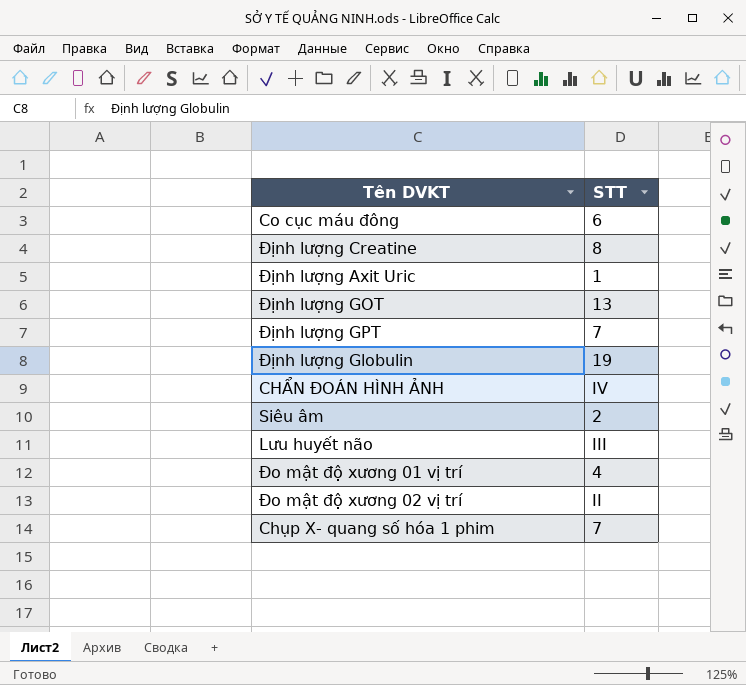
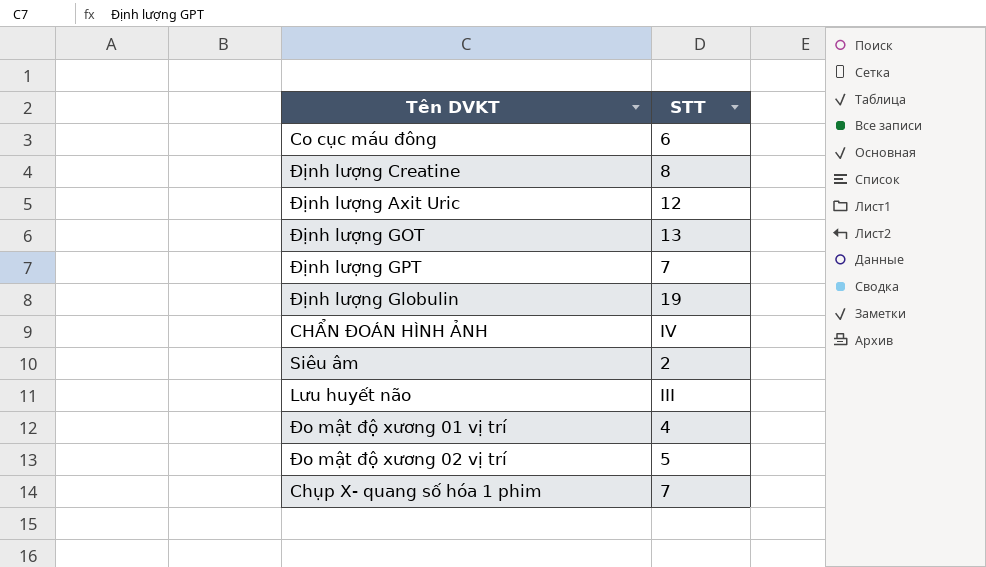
Định lượng Axit Uric | STT: 1 -> 12
Đo mật độ xương 02 vị trí | STT: II -> 5

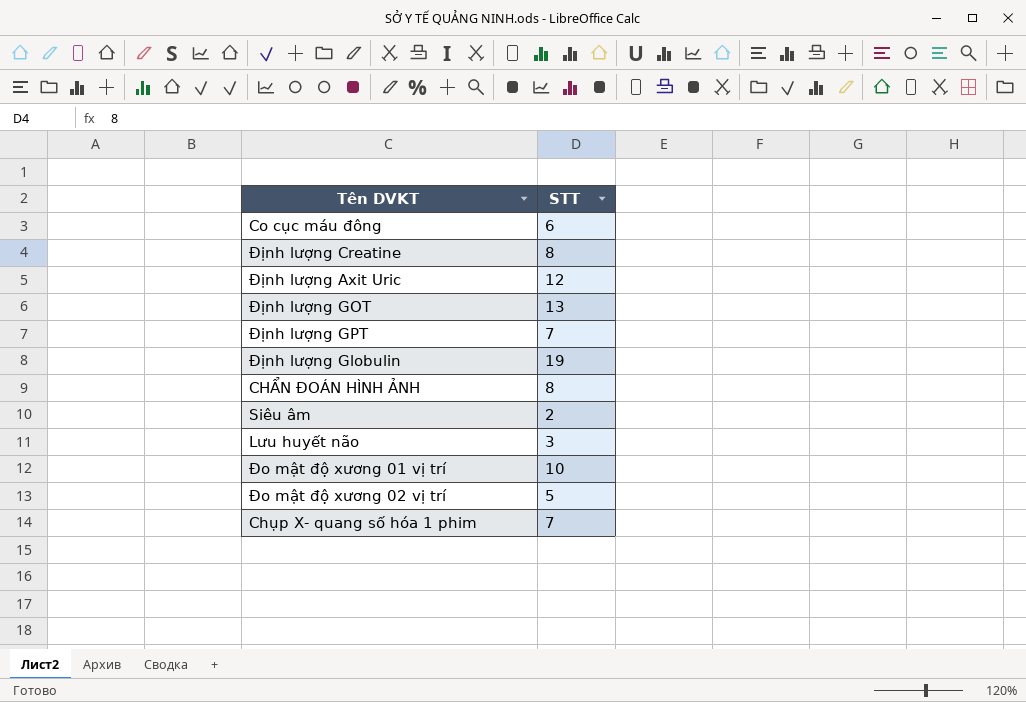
CHẨN ĐOÁN HÌNH ẢNH | STT: IV -> 8
Lưu huyết não | STT: III -> 3
Đo mật độ xương 01 vị trí | STT: 4 -> 10

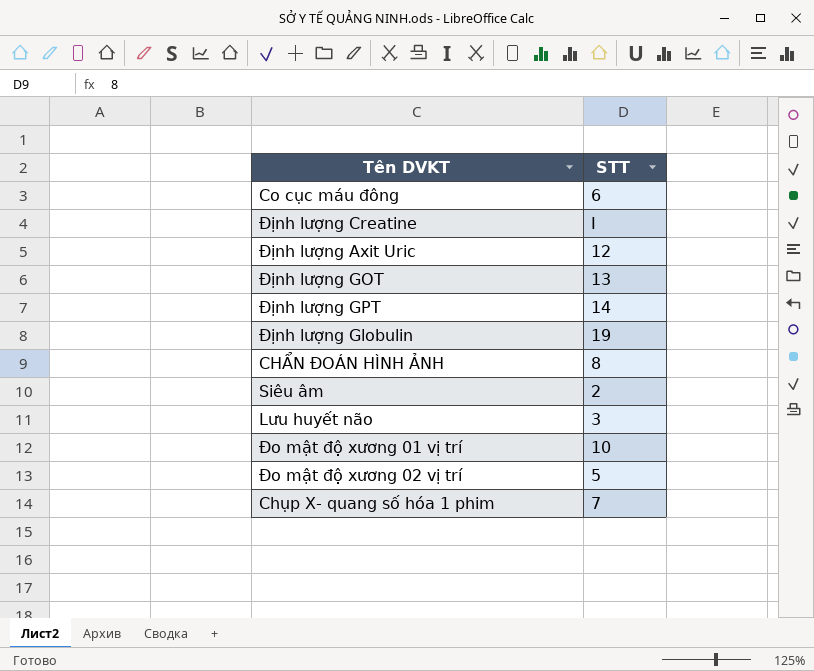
Định lượng Creatine | STT: 8 -> I
Định lượng GPT | STT: 7 -> 14

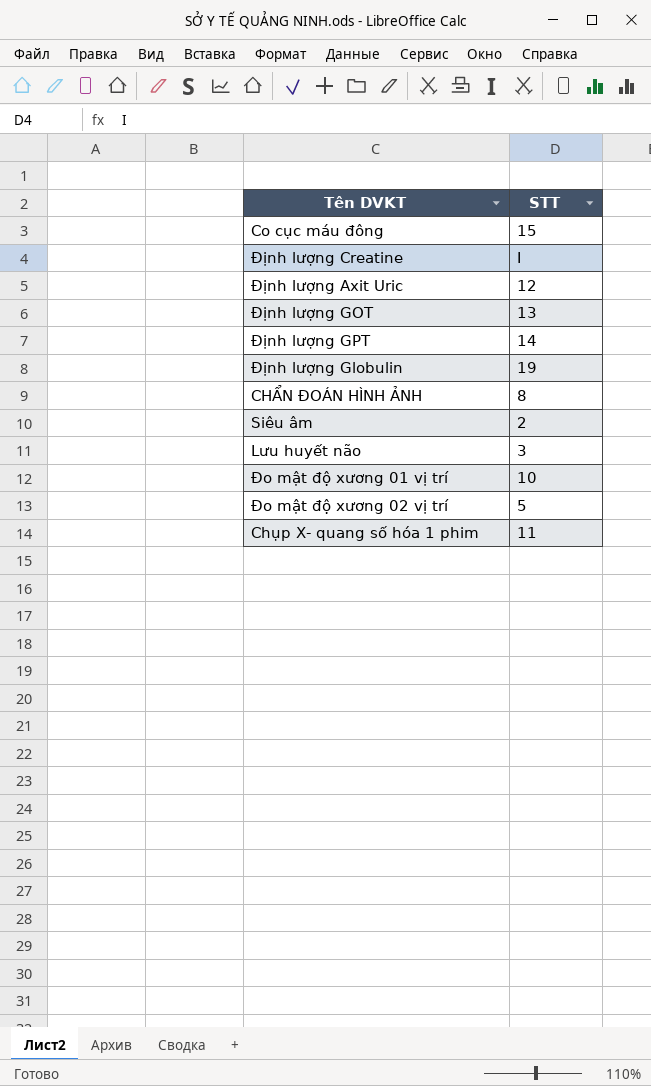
Co cục máu đông | STT: 6 -> 15
Chụp X- quang số hóa 1 phim | STT: 7 -> 11

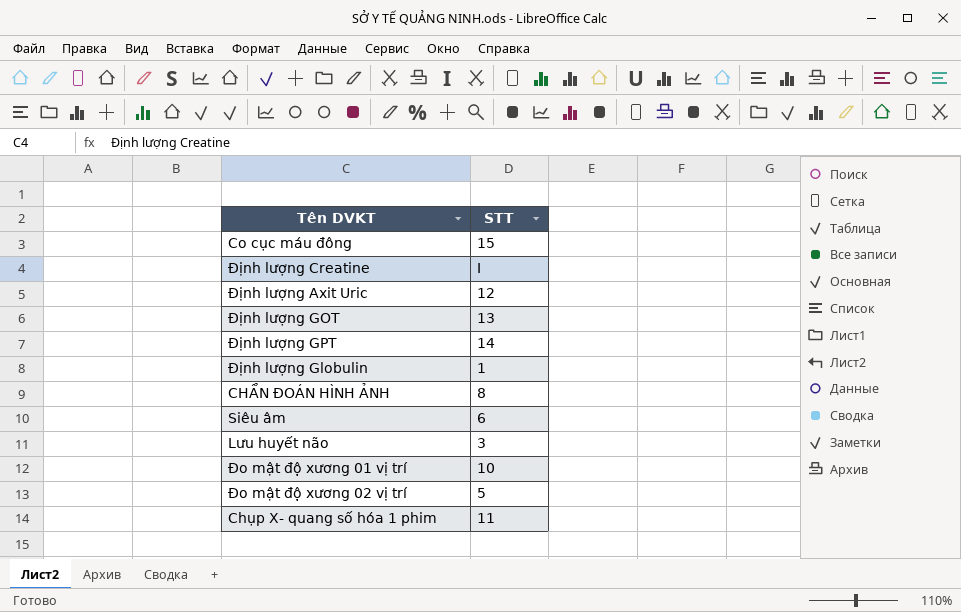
Định lượng Globulin | STT: 19 -> 1
Siêu âm | STT: 2 -> 6

